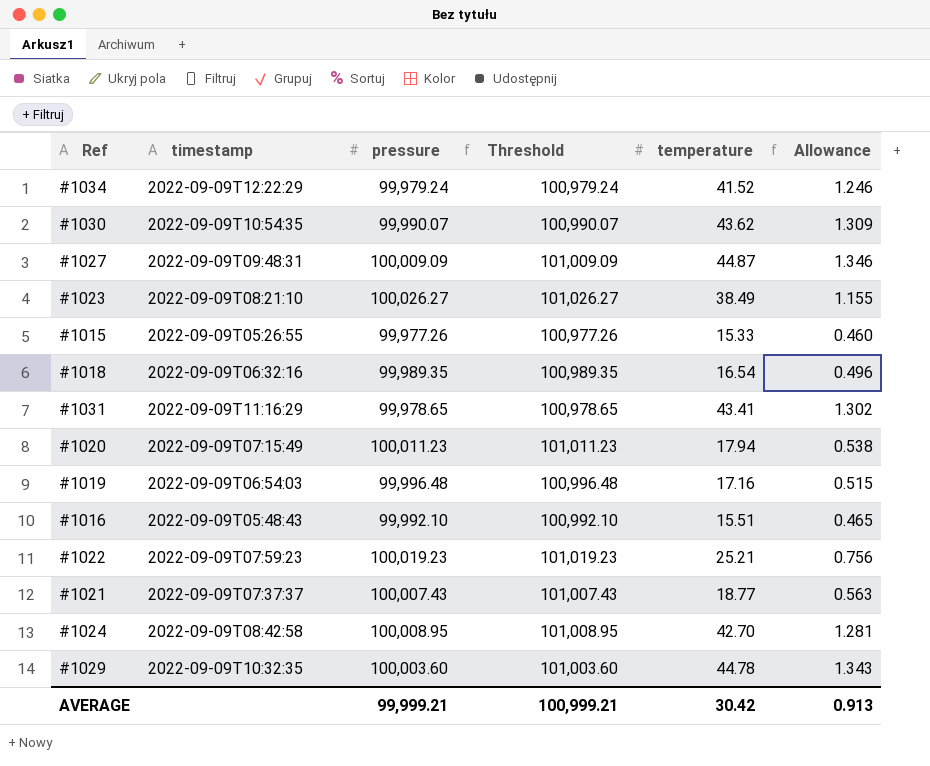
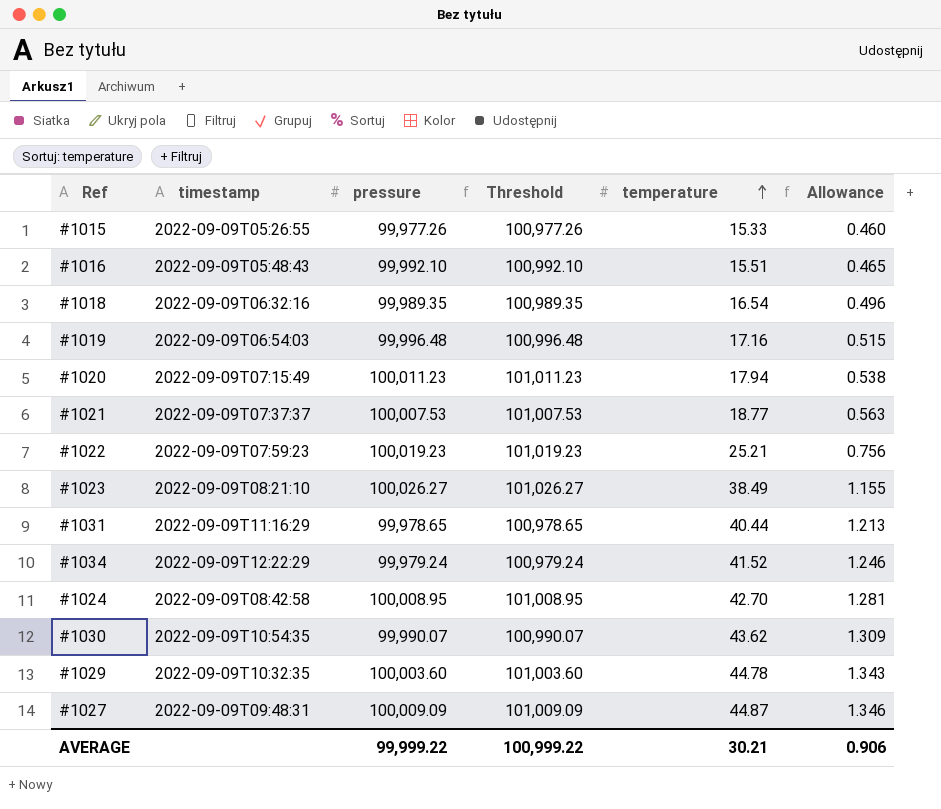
row order: none -> temperature ascending
#1021 | pressure: 100,007.43 -> 100,007.53
#1021 | Threshold: 101,007.43 -> 101,007.53
#1031 | temperature: 43.41 -> 40.44
#1031 | Allowance: 1.302 -> 1.213
AVERAGE | pressure: 99,999.21 -> 99,999.22
AVERAGE | Threshold: 100,999.21 -> 100,999.22
AVERAGE | temperature: 30.42 -> 30.21
AVERAGE | Allowance: 0.913 -> 0.906

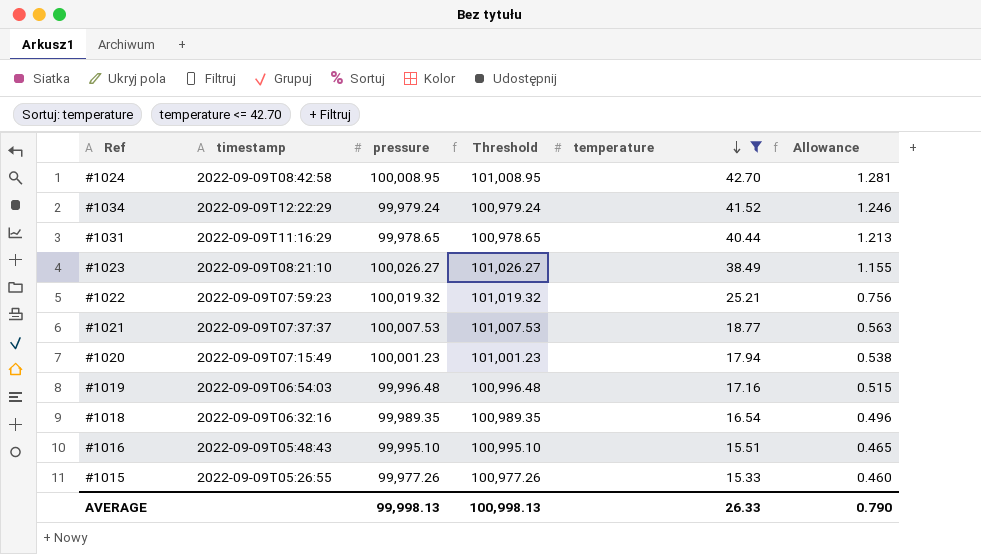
filter: none -> temperature <= 42.70
row order: temperature ascending -> temperature descending
#1022 | pressure: 100,019.23 -> 100,019.32
#1022 | Threshold: 101,019.23 -> 101,019.32
#1020 | pressure: 100,011.23 -> 100,001.23
#1020 | Threshold: 101,011.23 -> 101,001.23
#1016 | pressure: 99,992.10 -> 99,995.10
#1016 | Threshold: 100,992.10 -> 100,995.10
AVERAGE | pressure: 99,999.22 -> 99,998.13
AVERAGE | Threshold: 100,999.22 -> 100,998.13
AVERAGE | temperature: 30.21 -> 26.33
AVERAGE | Allowance: 0.906 -> 0.790

